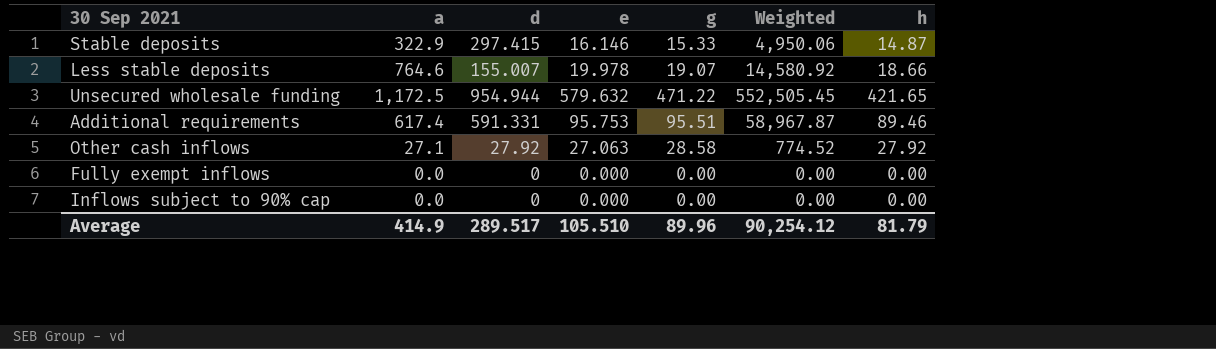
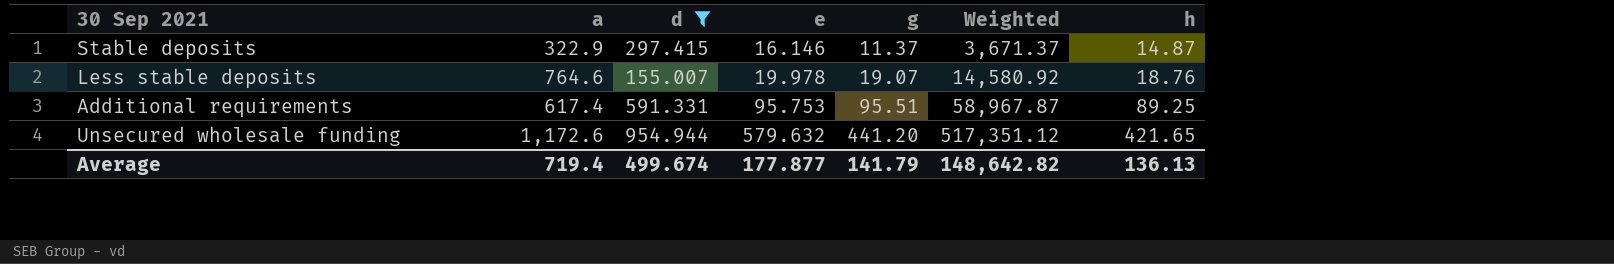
filter: none -> d >= 155.007
row order: none -> e ascending
Stable deposits | g: 15.33 -> 11.37
Stable deposits | Weighted: 4,950.06 -> 3,671.37
Less stable deposits | h: 18.66 -> 18.76
Additional requirements | h: 89.46 -> 89.25
Unsecured wholesale funding | a: 1,172.5 -> 1,172.6
Unsecured wholesale funding | g: 471.22 -> 441.20
Unsecured wholesale funding | Weighted: 552,505.45 -> 517,351.12
Average | a: 414.9 -> 719.4
Average | d: 289.517 -> 499.674
Average | e: 105.510 -> 177.877
Average | g: 89.96 -> 141.79
Average | Weighted: 90,254.12 -> 148,642.82
Average | h: 81.79 -> 136.13

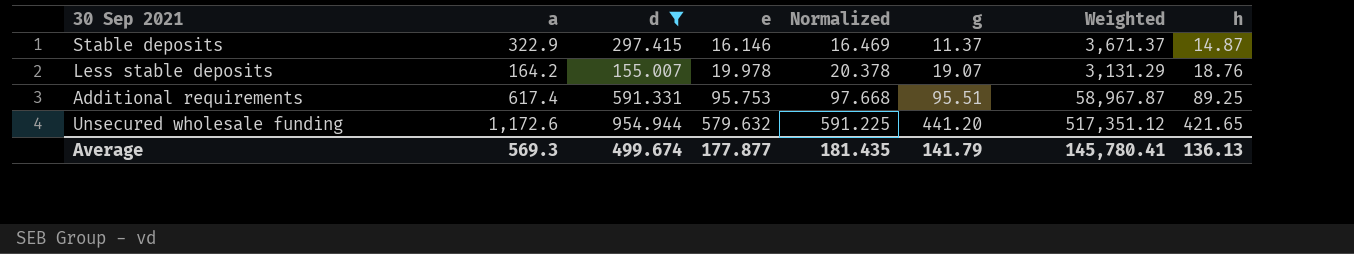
column Normalized | formula: none -> [e] * 1.02
Less stable deposits | a: 764.6 -> 164.2
Less stable deposits | Weighted: 14,580.92 -> 3,131.29
Average | a: 719.4 -> 569.3
Average | Weighted: 148,642.82 -> 145,780.41

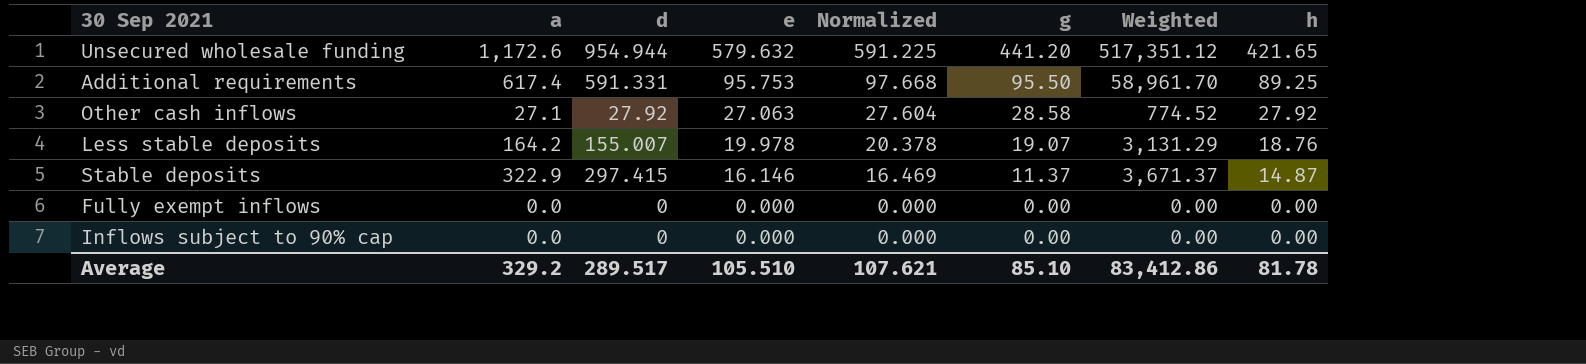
filter: d >= 155.007 -> none
row order: e ascending -> e descending
Additional requirements | g: 95.51 -> 95.50
Additional requirements | Weighted: 58,967.87 -> 58,961.70
Average | a: 569.3 -> 329.2
Average | d: 499.674 -> 289.517
Average | e: 177.877 -> 105.510
Average | Normalized: 181.435 -> 107.621
Average | g: 141.79 -> 85.10
Average | Weighted: 145,780.41 -> 83,412.86
Average | h: 136.13 -> 81.78

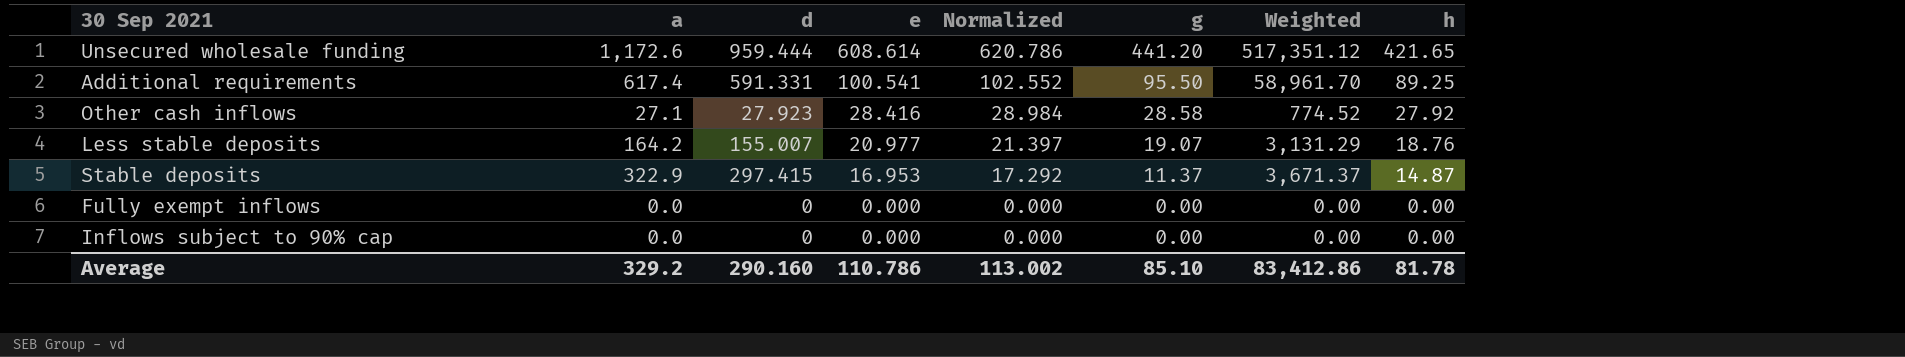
Unsecured wholesale funding | d: 954.944 -> 959.444
Unsecured wholesale funding | e: 579.632 -> 608.614
Unsecured wholesale funding | Normalized: 591.225 -> 620.786
Additional requirements | e: 95.753 -> 100.541
Additional requirements | Normalized: 97.668 -> 102.552
Other cash inflows | d: 27.92 -> 27.923
Other cash inflows | e: 27.063 -> 28.416
Other cash inflows | Normalized: 27.604 -> 28.984
Less stable deposits | e: 19.978 -> 20.977
Less stable deposits | Normalized: 20.378 -> 21.397
Stable deposits | e: 16.146 -> 16.953
Stable deposits | Normalized: 16.469 -> 17.292
Average | d: 289.517 -> 290.160
Average | e: 105.510 -> 110.786
Average | Normalized: 107.621 -> 113.002

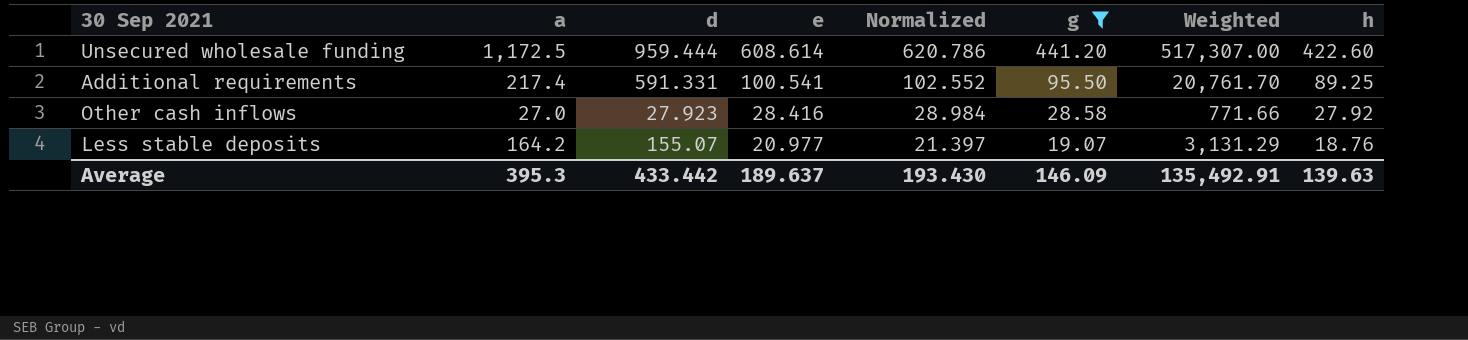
filter: none -> g >= 19.07
Unsecured wholesale funding | a: 1,172.6 -> 1,172.5
Unsecured wholesale funding | Weighted: 517,351.12 -> 517,307.00
Unsecured wholesale funding | h: 421.65 -> 422.60
Additional requirements | a: 617.4 -> 217.4
Additional requirements | Weighted: 58,961.70 -> 20,761.70
Other cash inflows | a: 27.1 -> 27.0
Other cash inflows | Weighted: 774.52 -> 771.66
Less stable deposits | d: 155.007 -> 155.07
Average | a: 329.2 -> 395.3
Average | d: 290.160 -> 433.442
Average | e: 110.786 -> 189.637
Average | Normalized: 113.002 -> 193.430
Average | g: 85.10 -> 146.09
Average | Weighted: 83,412.86 -> 135,492.91
Average | h: 81.78 -> 139.63

